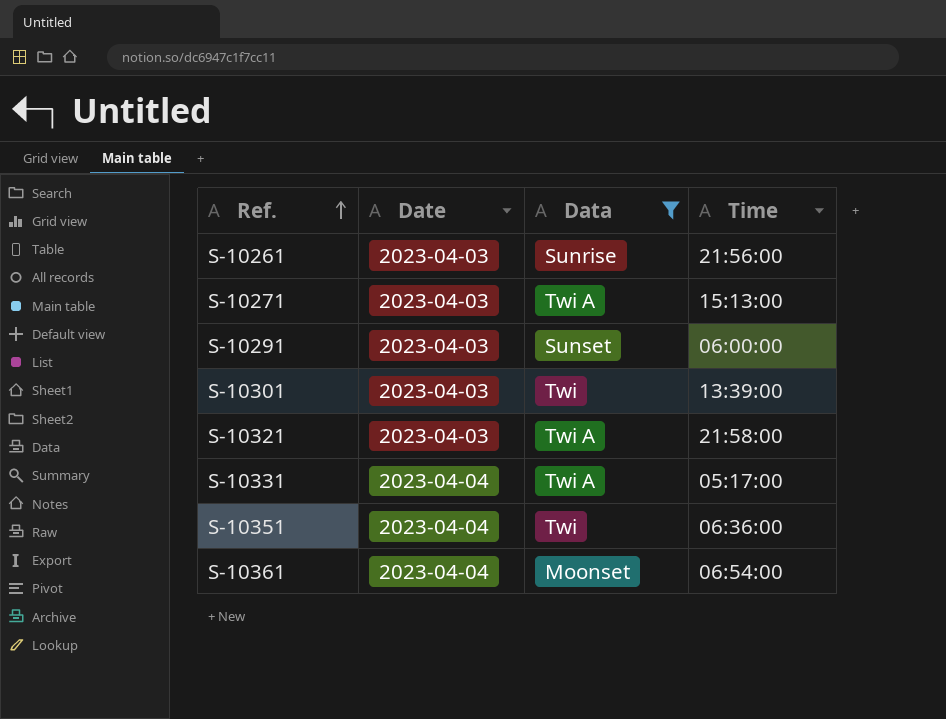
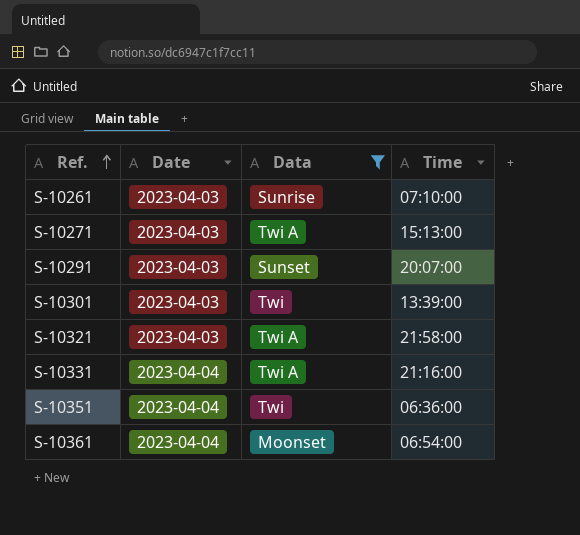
S-10261 | Time: 21:56:00 -> 07:10:00
S-10291 | Time: 06:00:00 -> 20:07:00
S-10331 | Time: 05:17:00 -> 21:16:00

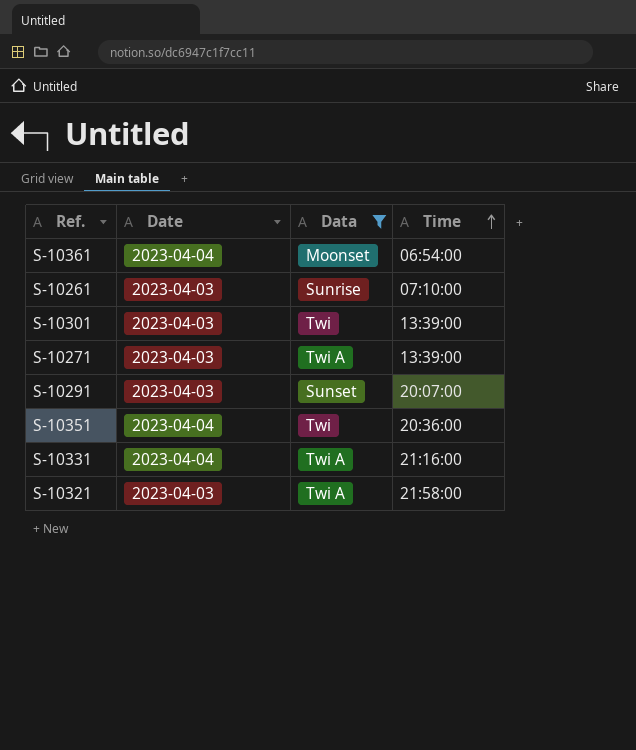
row order: Ref. ascending -> Time ascending
S-10271 | Time: 15:13:00 -> 13:39:00
S-10351 | Time: 06:36:00 -> 20:36:00

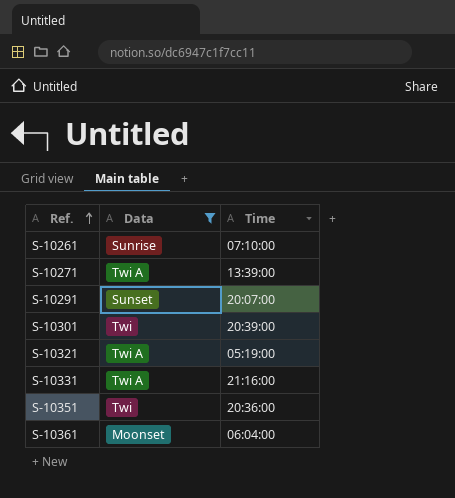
row order: Time ascending -> Ref. ascending
column Date | position: 2 -> none
S-10301 | Time: 13:39:00 -> 20:39:00
S-10321 | Time: 21:58:00 -> 05:19:00
S-10361 | Time: 06:54:00 -> 06:04:00

